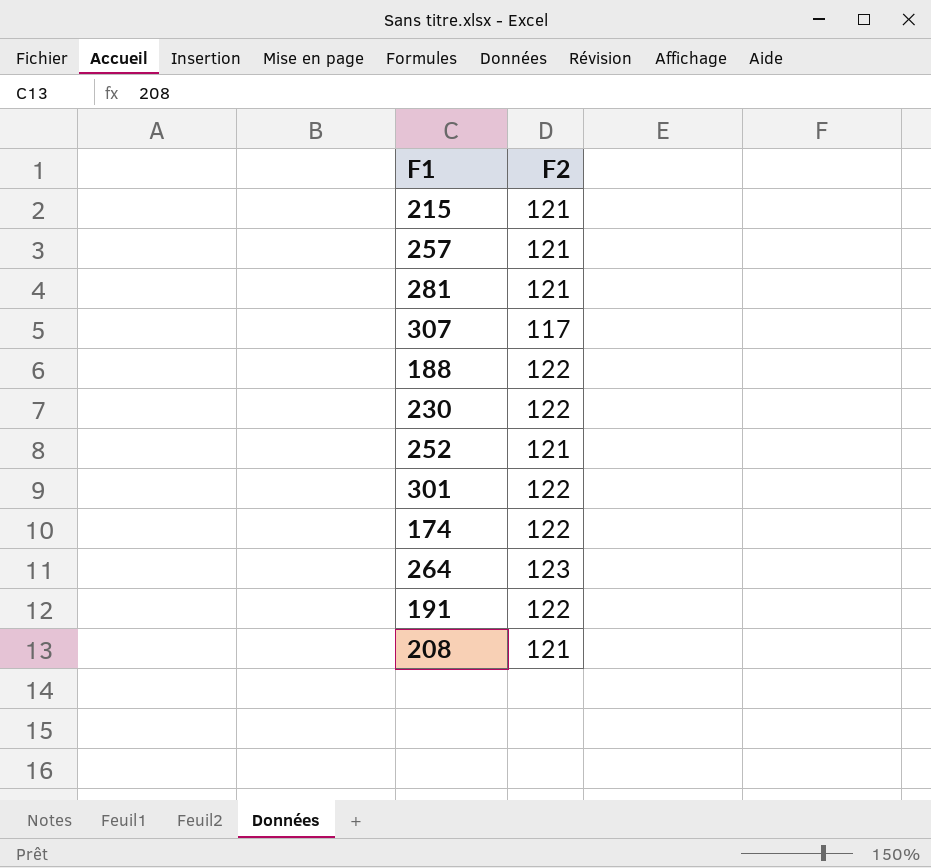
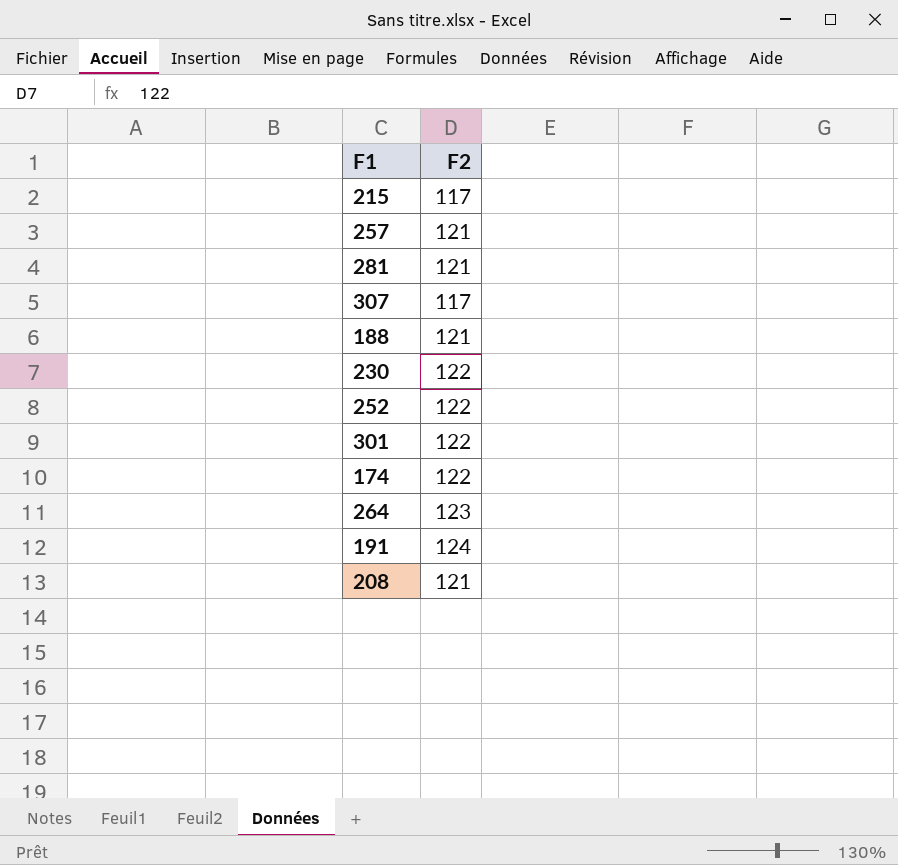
215 | F2: 121 -> 117
188 | F2: 122 -> 121
252 | F2: 121 -> 122
191 | F2: 122 -> 124

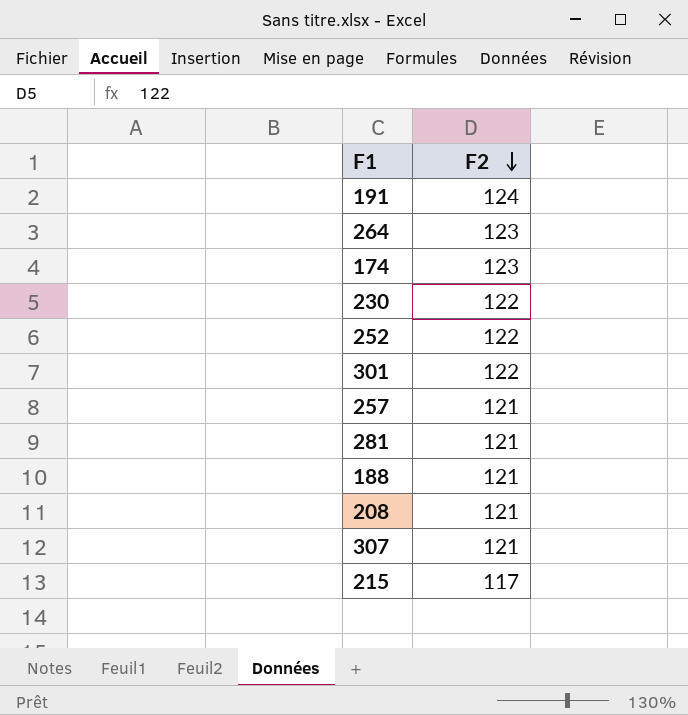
row order: none -> F2 descending
174 | F2: 122 -> 123
307 | F2: 117 -> 121

